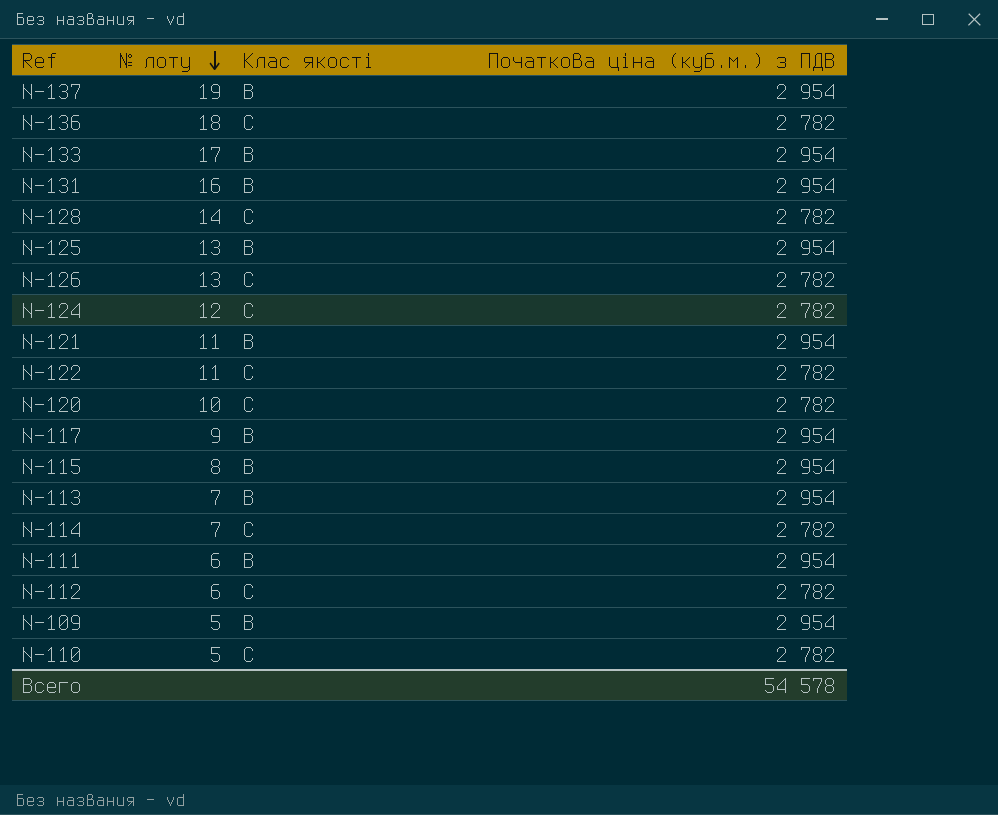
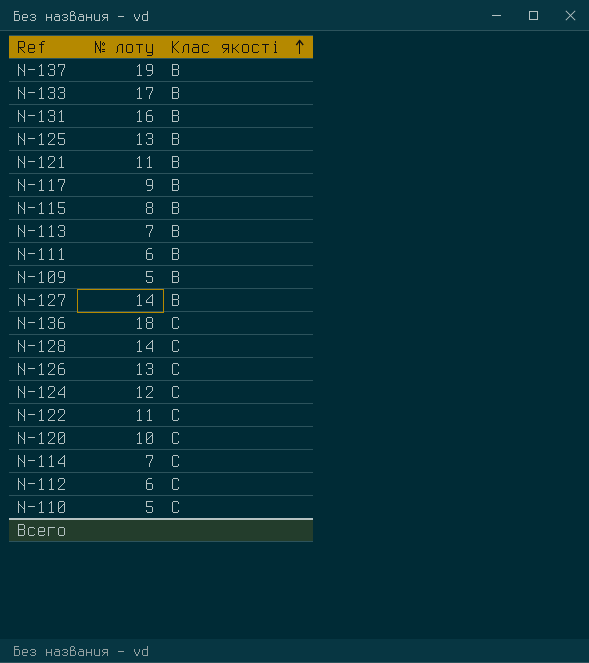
row order: № лоту descending -> Клас якості ascending
column Початкова ціна (куб.м.) з ПДВ | position: 4 -> none
row N-127: none -> 14 | B

